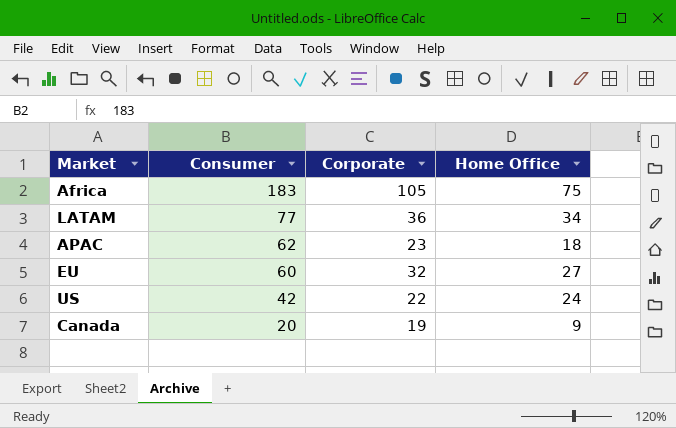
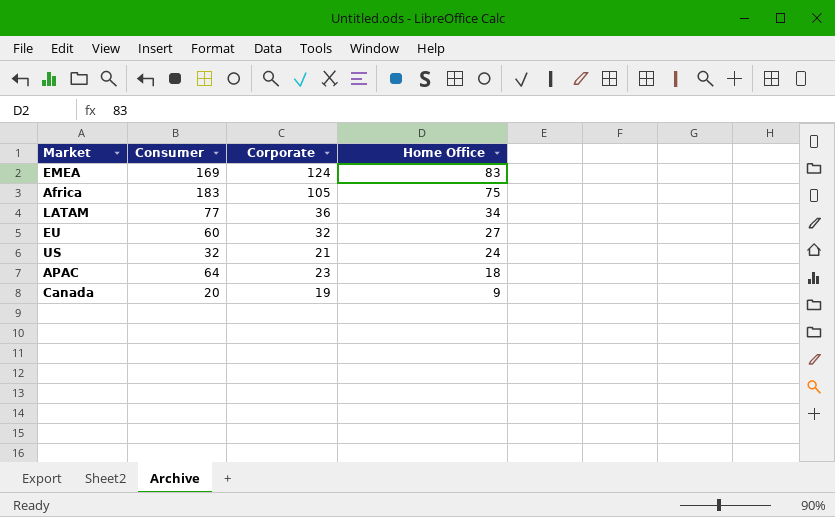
row order: Consumer descending -> Home Office descending
row EMEA: none -> 169 | 124 | 83
US | Consumer: 42 -> 32
US | Corporate: 22 -> 21
APAC | Consumer: 62 -> 64

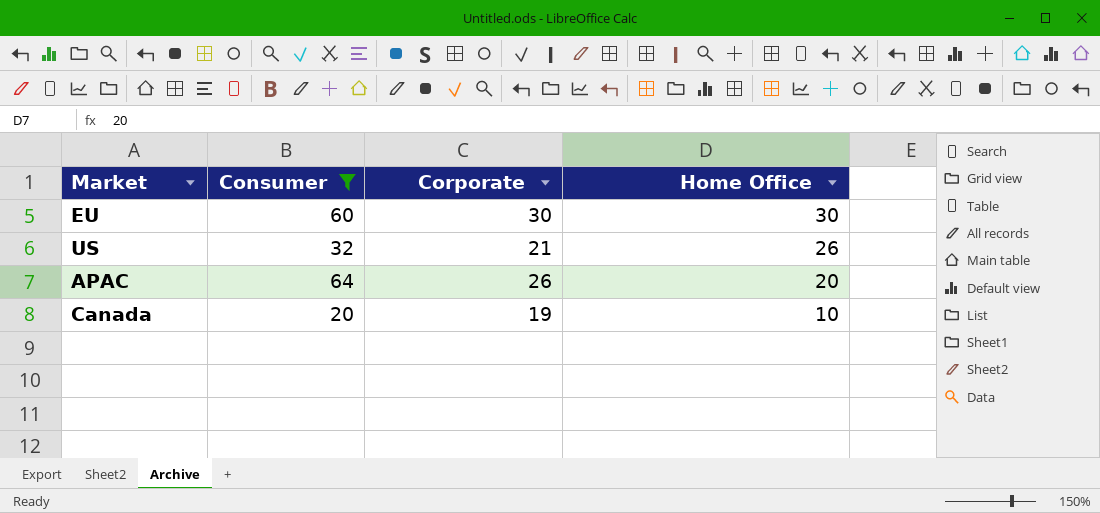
filter: none -> Consumer <= 64
EU | Corporate: 32 -> 30
EU | Home Office: 27 -> 30
US | Home Office: 24 -> 26
APAC | Corporate: 23 -> 26
APAC | Home Office: 18 -> 20
Canada | Home Office: 9 -> 10

